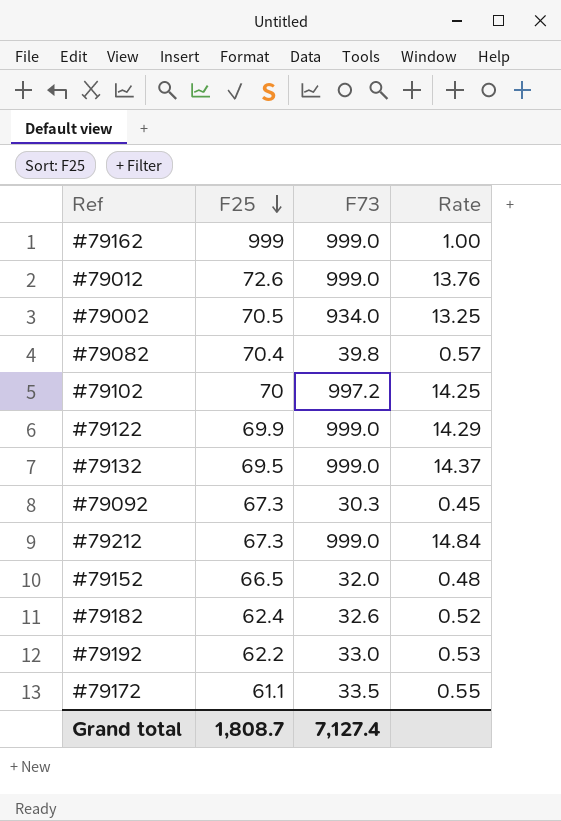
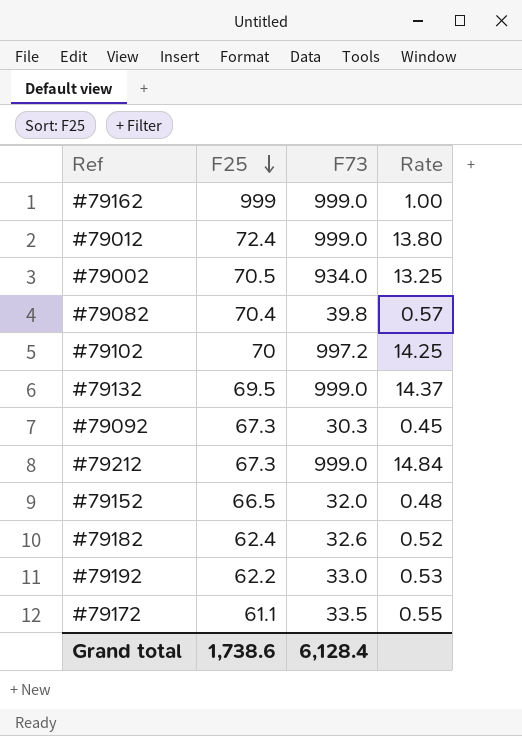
row #79122: 69.9 | 999.0 | 14.29 -> none
#79012 | F25: 72.6 -> 72.4
#79012 | Rate: 13.76 -> 13.80
Grand total | F25: 1,808.7 -> 1,738.6
Grand total | F73: 7,127.4 -> 6,128.4

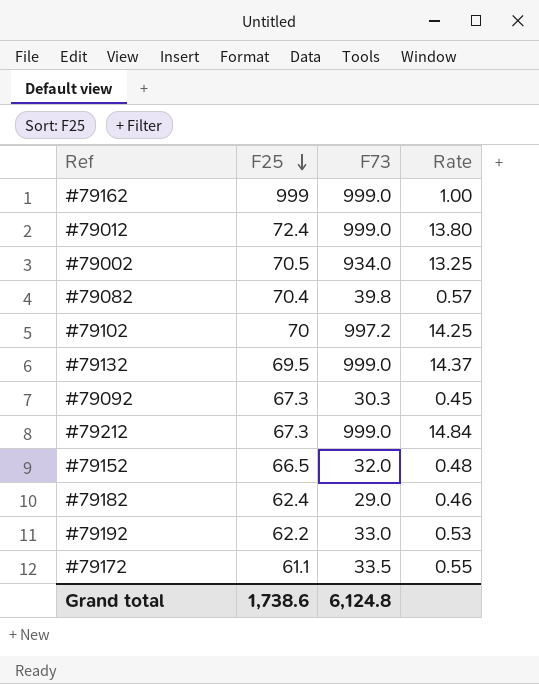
#79182 | F73: 32.6 -> 29.0
#79182 | Rate: 0.52 -> 0.46
Grand total | F73: 6,128.4 -> 6,124.8

